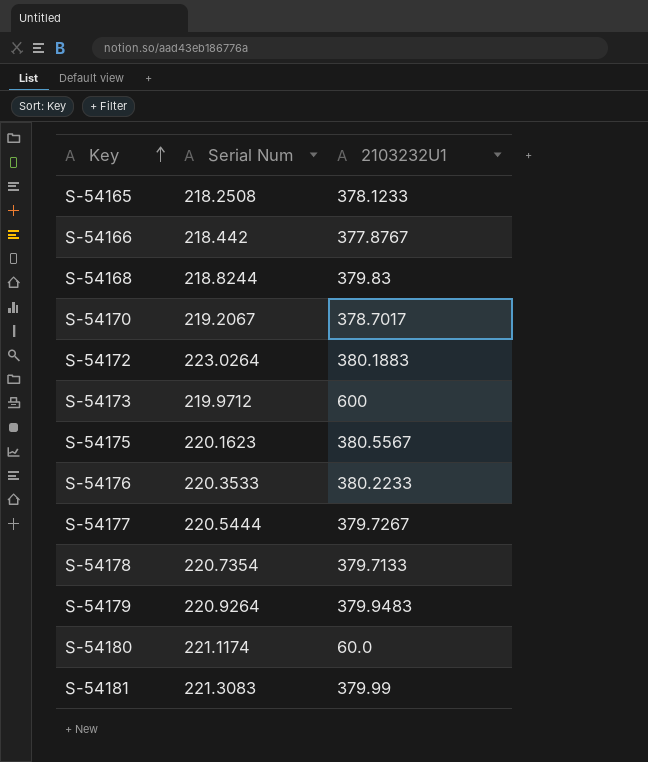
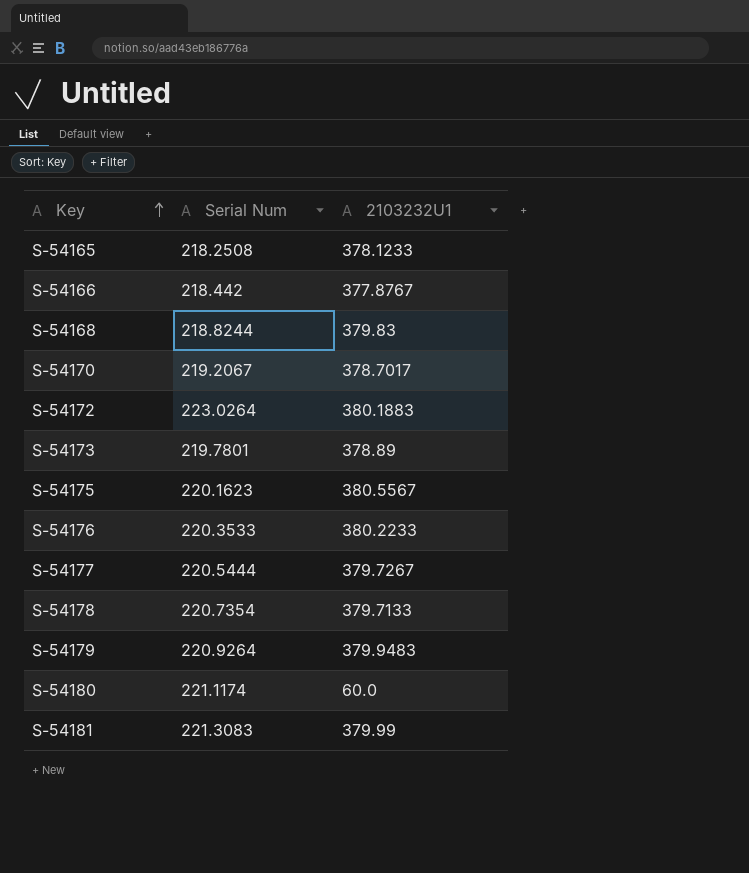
S-54173 | Serial Num: 219.9712 -> 219.7801
S-54173 | 2103232U1: 600 -> 378.89

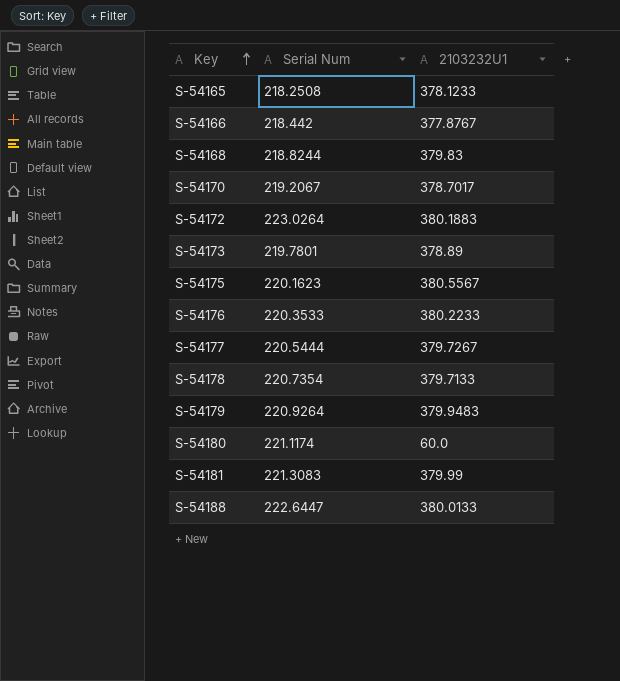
row S-54188: none -> 222.6447 | 380.0133

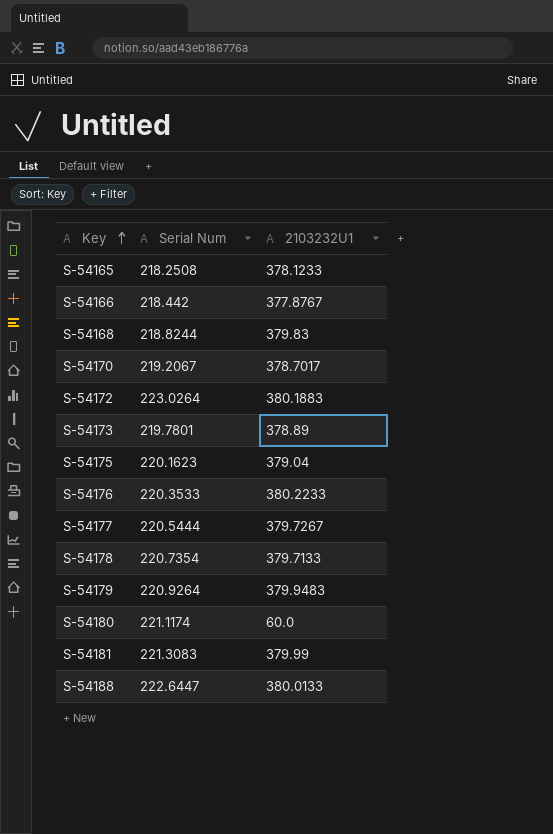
S-54175 | 2103232U1: 380.5567 -> 379.04

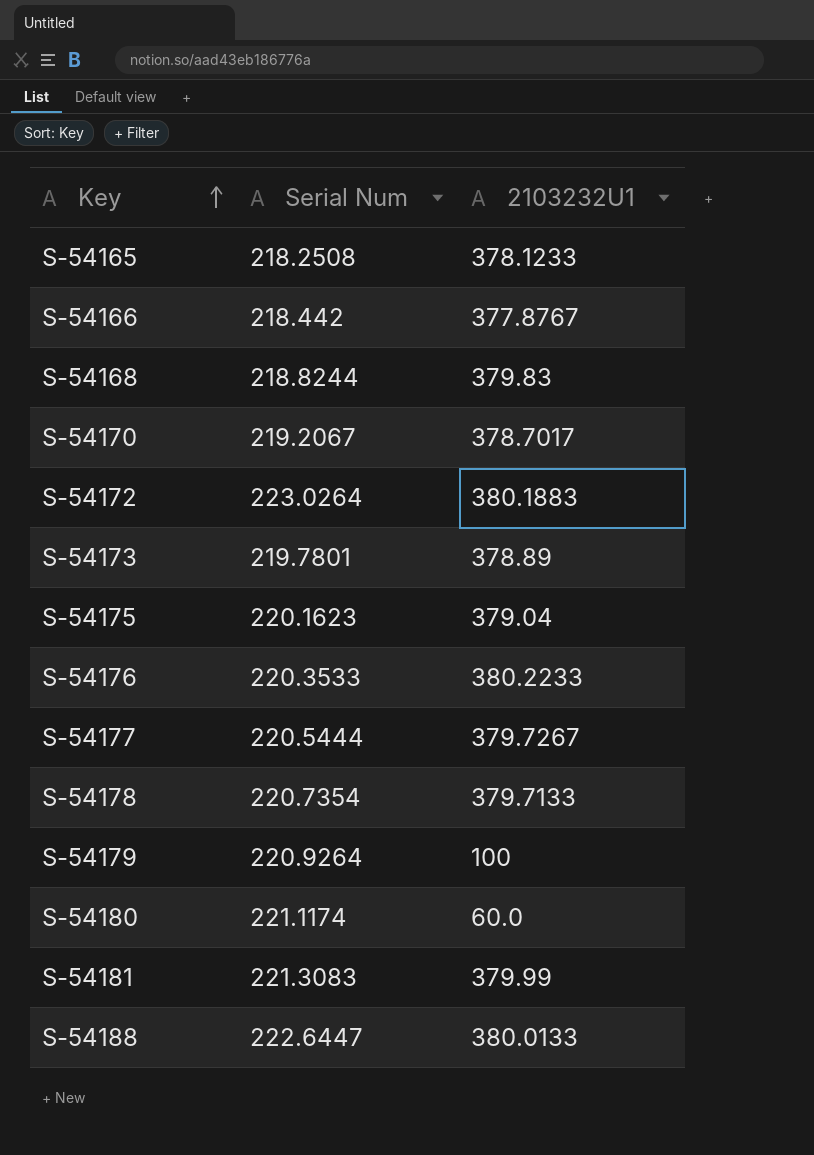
S-54179 | 2103232U1: 379.9483 -> 100

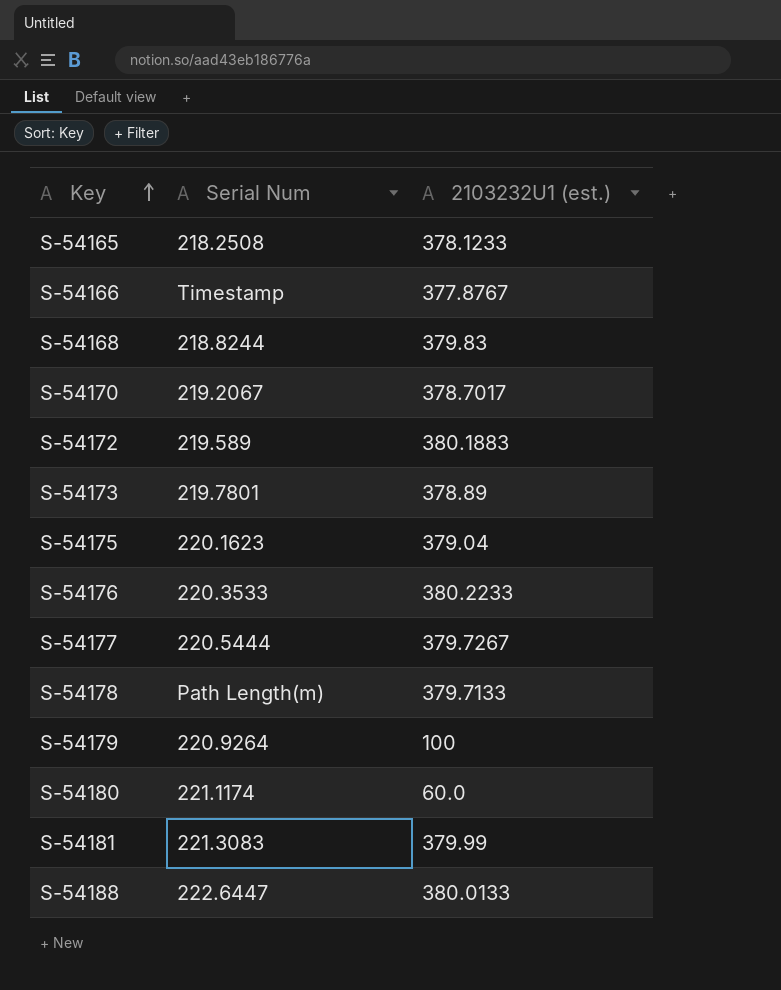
column name: 2103232U1 -> 2103232U1 (est.)
S-54166 | Serial Num: 218.442 -> Timestamp
S-54172 | Serial Num: 223.0264 -> 219.589
S-54178 | Serial Num: 220.7354 -> Path Length(m)

